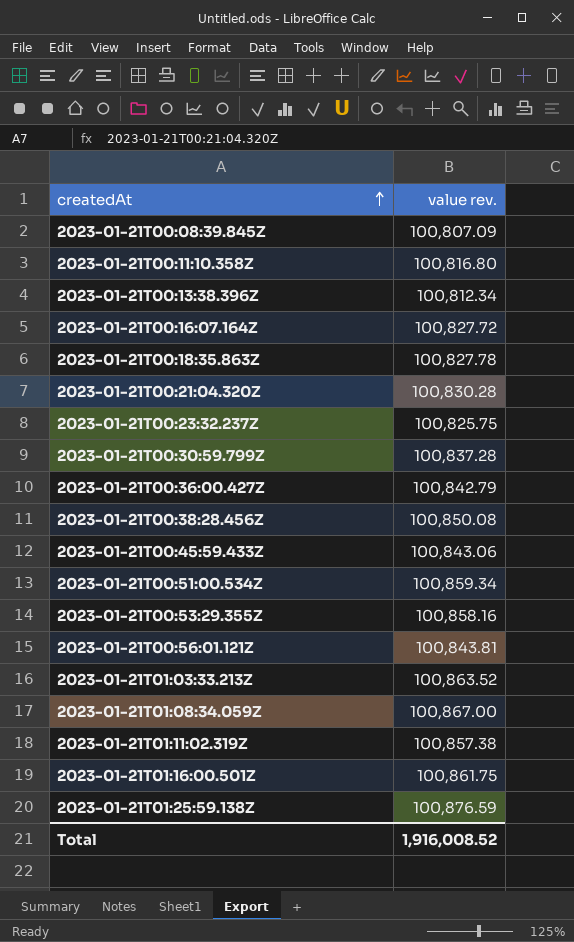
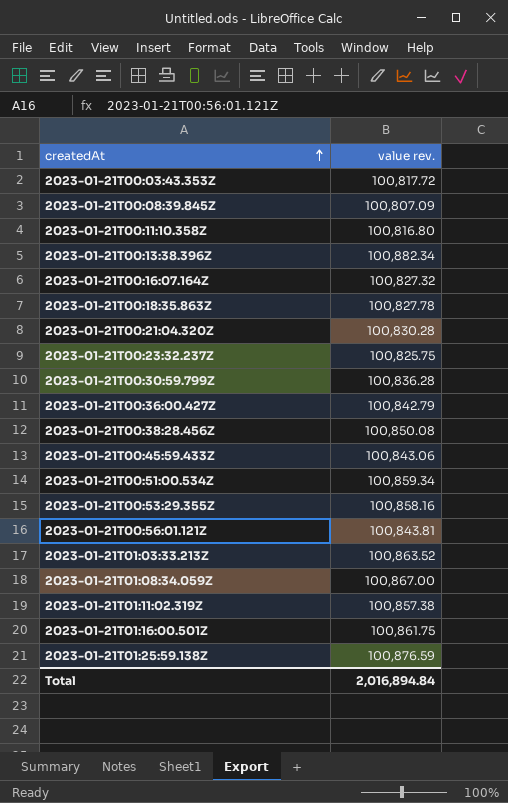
row 2023-01-21T00:03:43.353Z: none -> 100,817.72
2023-01-21T00:13:38.396Z | value rev.: 100,812.34 -> 100,882.34
2023-01-21T00:16:07.164Z | value rev.: 100,827.72 -> 100,827.32
2023-01-21T00:30:59.799Z | value rev.: 100,837.28 -> 100,836.28
Total | value rev.: 1,916,008.52 -> 2,016,894.84

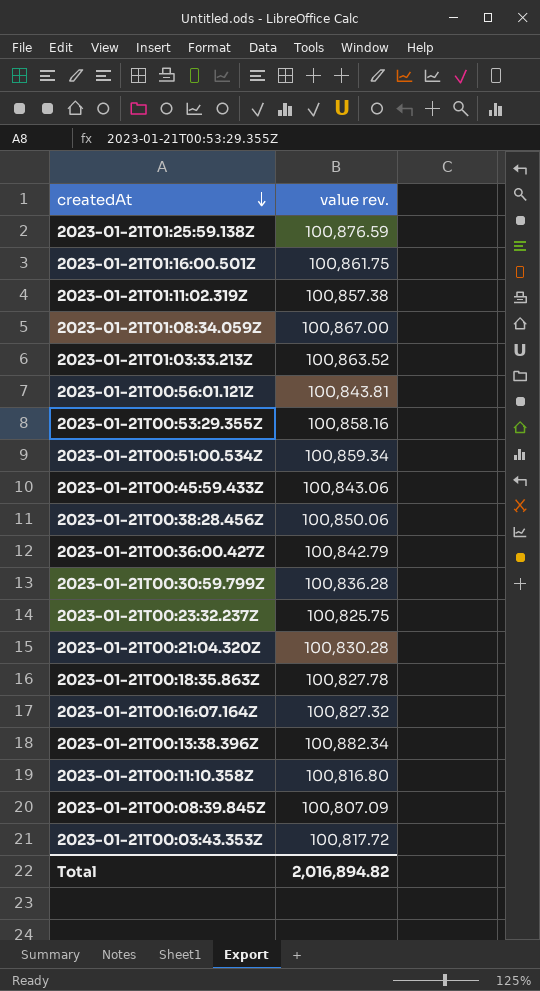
row order: createdAt ascending -> createdAt descending
2023-01-21T00:38:28.456Z | value rev.: 100,850.08 -> 100,850.06
Total | value rev.: 2,016,894.84 -> 2,016,894.82

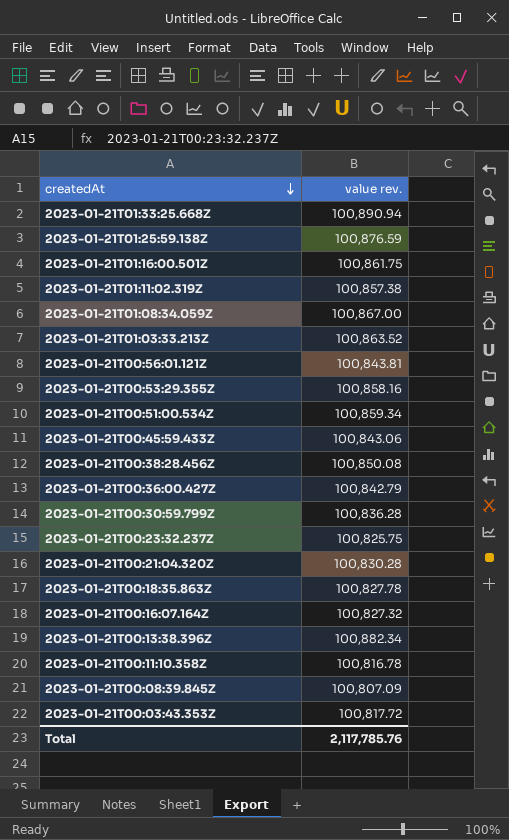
row 2023-01-21T01:33:25.668Z: none -> 100,890.94
2023-01-21T00:38:28.456Z | value rev.: 100,850.06 -> 100,850.08
2023-01-21T00:11:10.358Z | value rev.: 100,816.80 -> 100,816.78
Total | value rev.: 2,016,894.82 -> 2,117,785.76

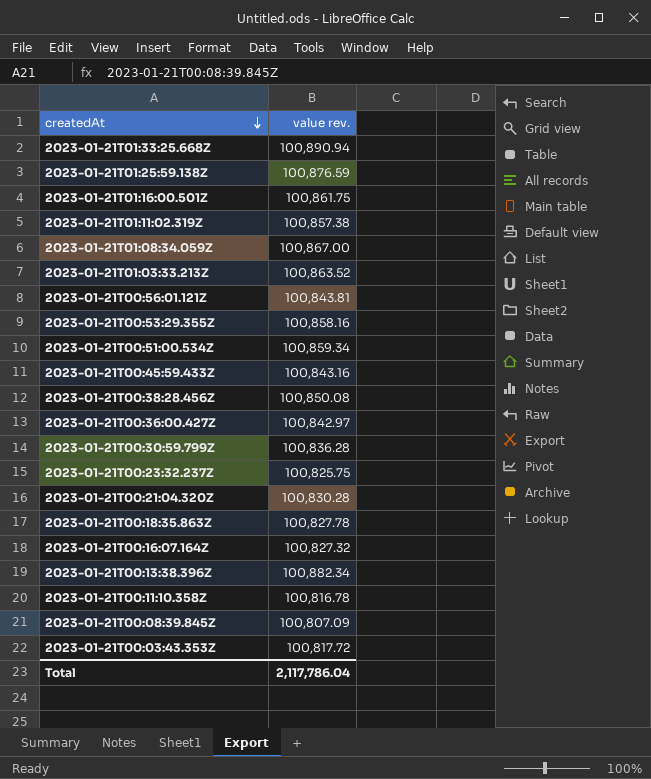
2023-01-21T00:45:59.433Z | value rev.: 100,843.06 -> 100,843.16
2023-01-21T00:36:00.427Z | value rev.: 100,842.79 -> 100,842.97
Total | value rev.: 2,117,785.76 -> 2,117,786.04

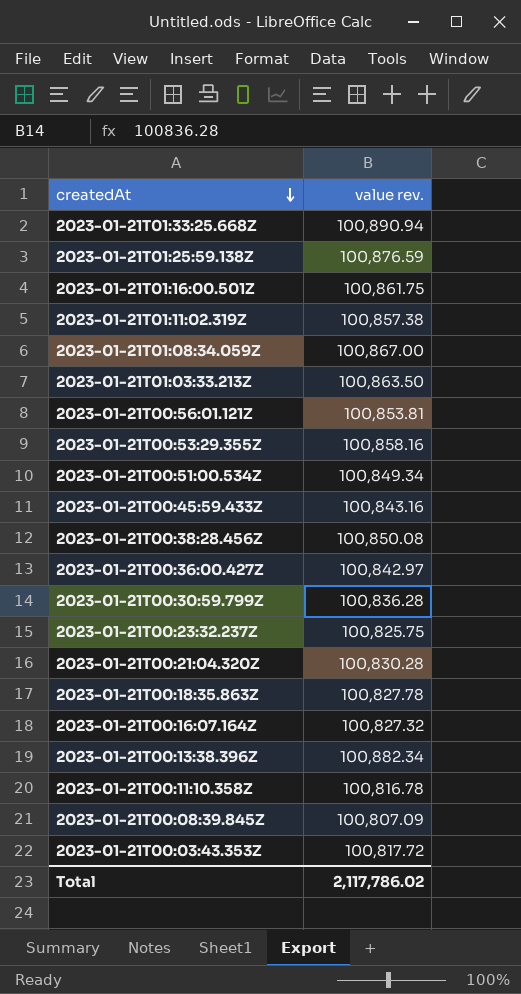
2023-01-21T01:03:33.213Z | value rev.: 100,863.52 -> 100,863.50
2023-01-21T00:56:01.121Z | value rev.: 100,843.81 -> 100,853.81
2023-01-21T00:51:00.534Z | value rev.: 100,859.34 -> 100,849.34
Total | value rev.: 2,117,786.04 -> 2,117,786.02

